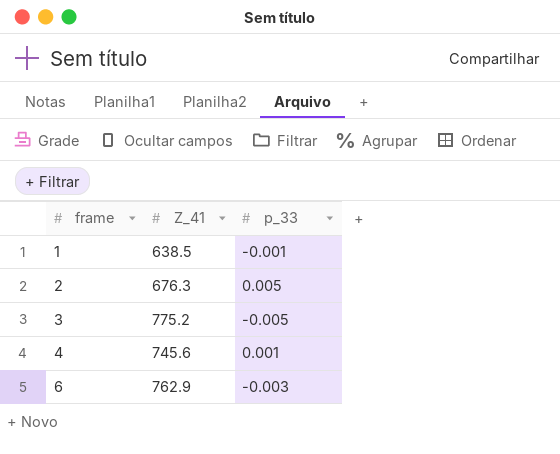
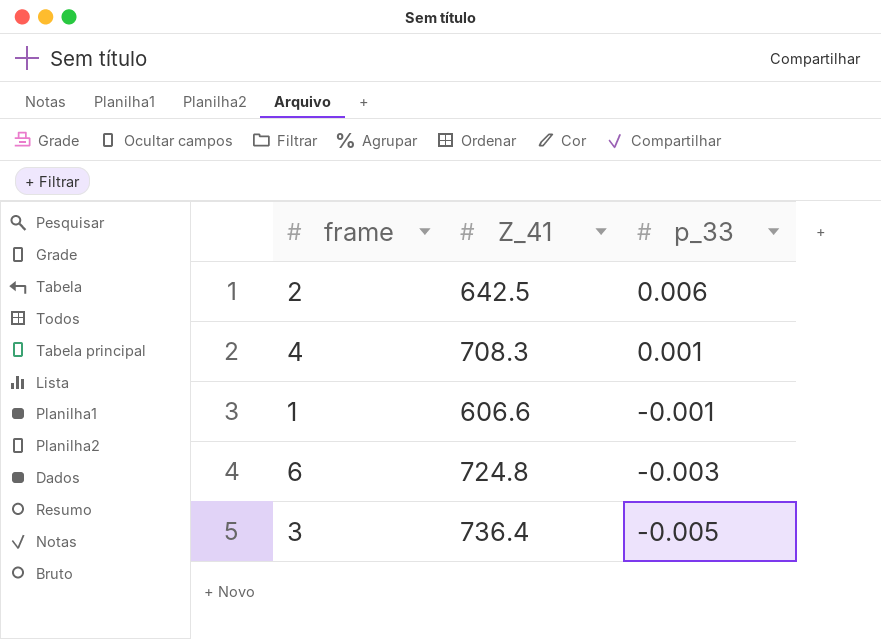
row order: frame ascending -> p_33 descending
2 | Z_41: 676.3 -> 642.5
2 | p_33: 0.005 -> 0.006
4 | Z_41: 745.6 -> 708.3
1 | Z_41: 638.5 -> 606.6
6 | Z_41: 762.9 -> 724.8
3 | Z_41: 775.2 -> 736.4

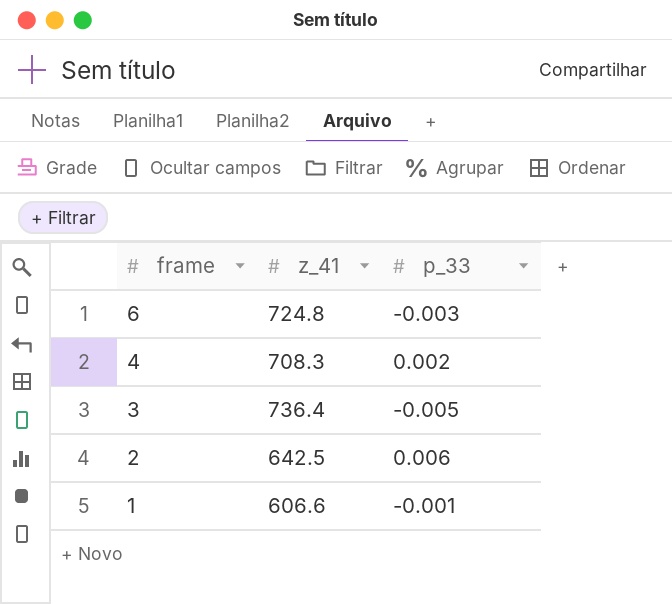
row order: p_33 descending -> frame descending
column name: Z_41 -> z_41
4 | p_33: 0.001 -> 0.002

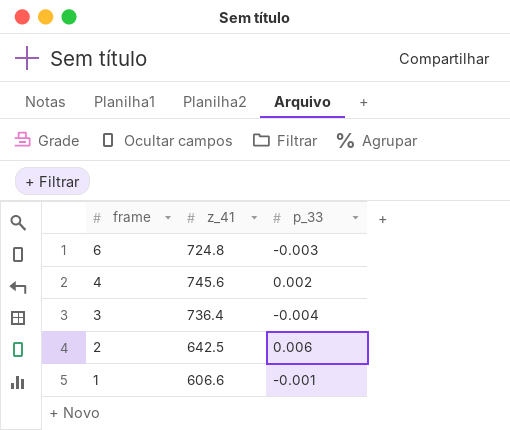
4 | z_41: 708.3 -> 745.6
3 | p_33: -0.005 -> -0.004

